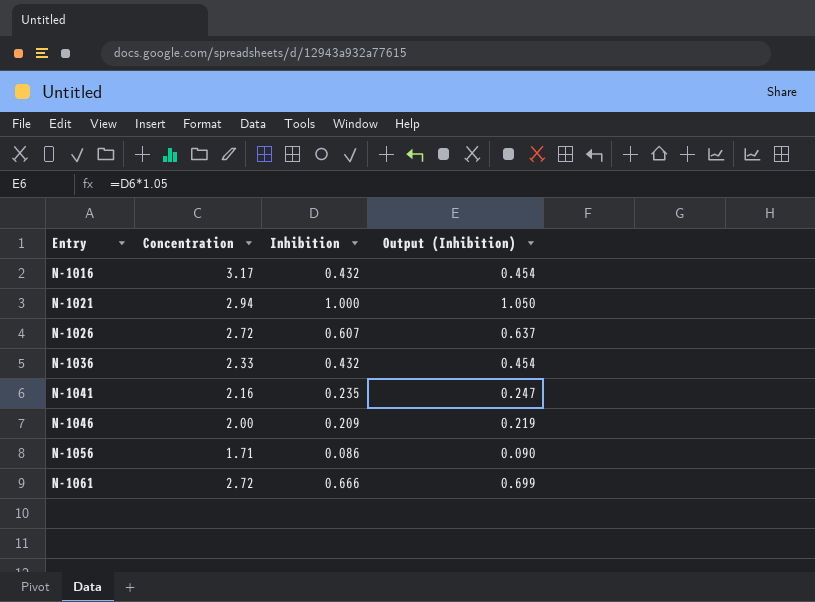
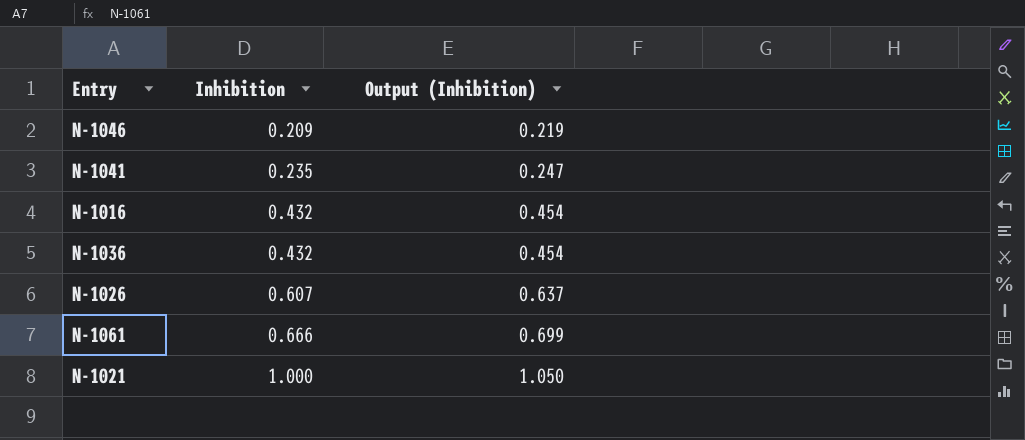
row order: Entry ascending -> Inhibition ascending
column Concentration | position: 2 -> none
row N-1056: 1.71 | 0.086 | 0.090 -> none

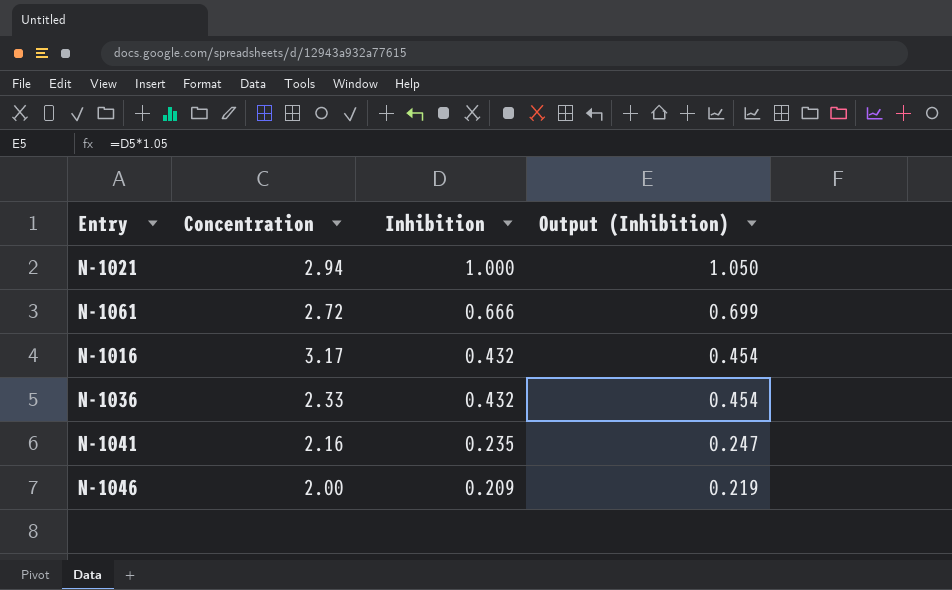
row order: Inhibition ascending -> Inhibition descending
column Concentration | position: none -> 2
row N-1026: 0.607 | 0.637 -> none

